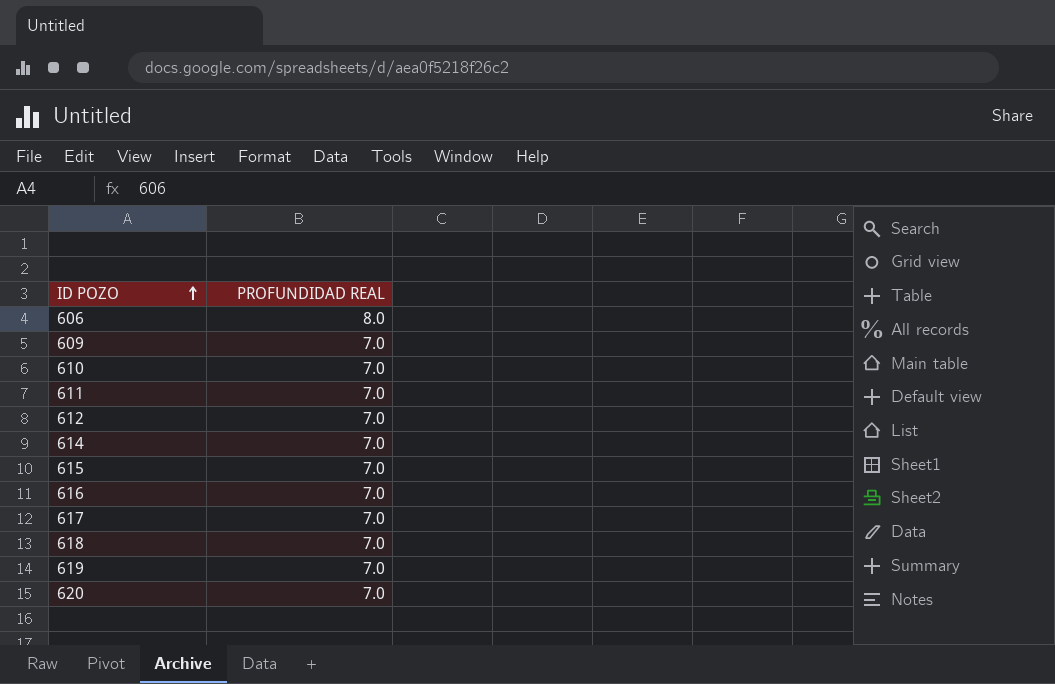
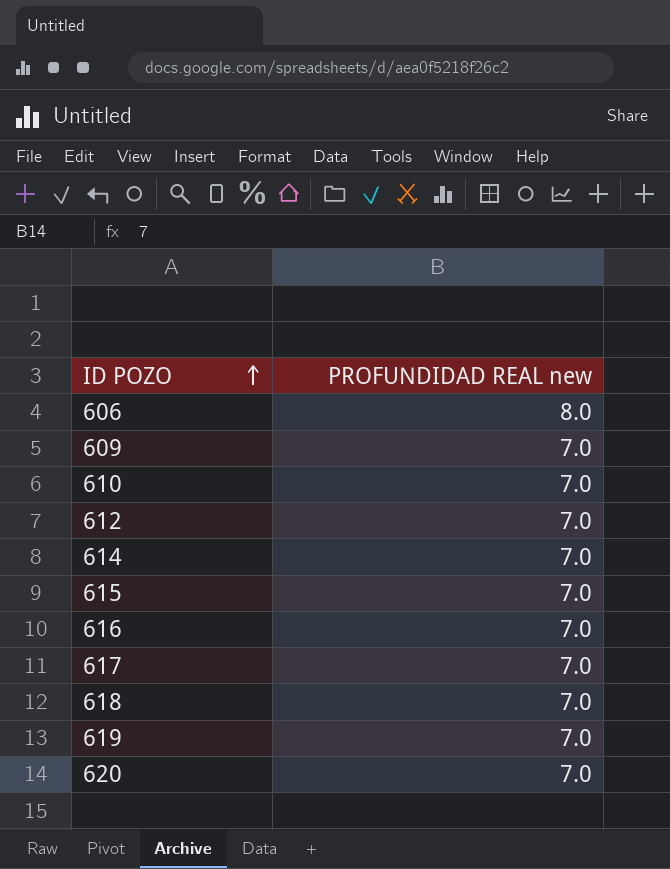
column name: PROFUNDIDAD REAL -> PROFUNDIDAD REAL new
row 611: 7.0 -> none

